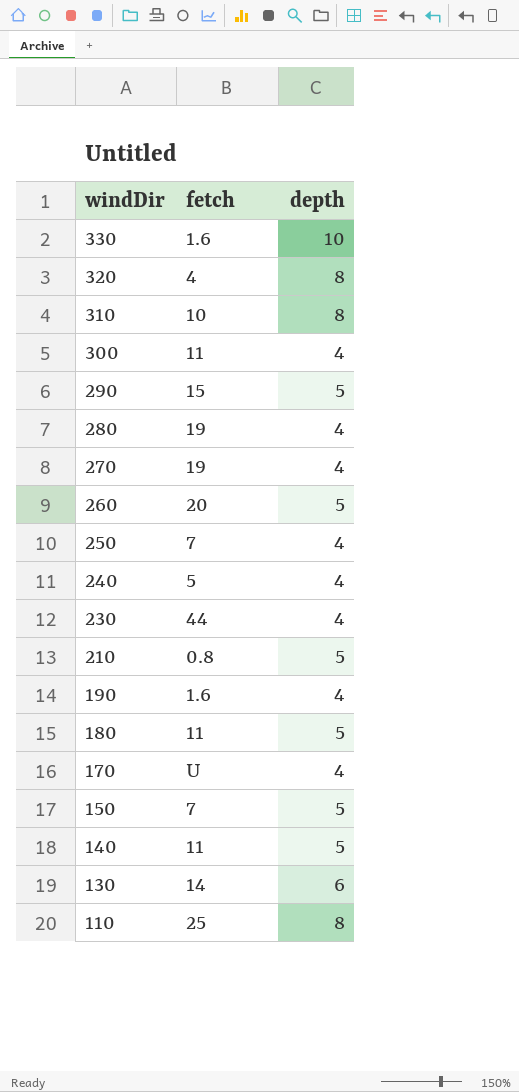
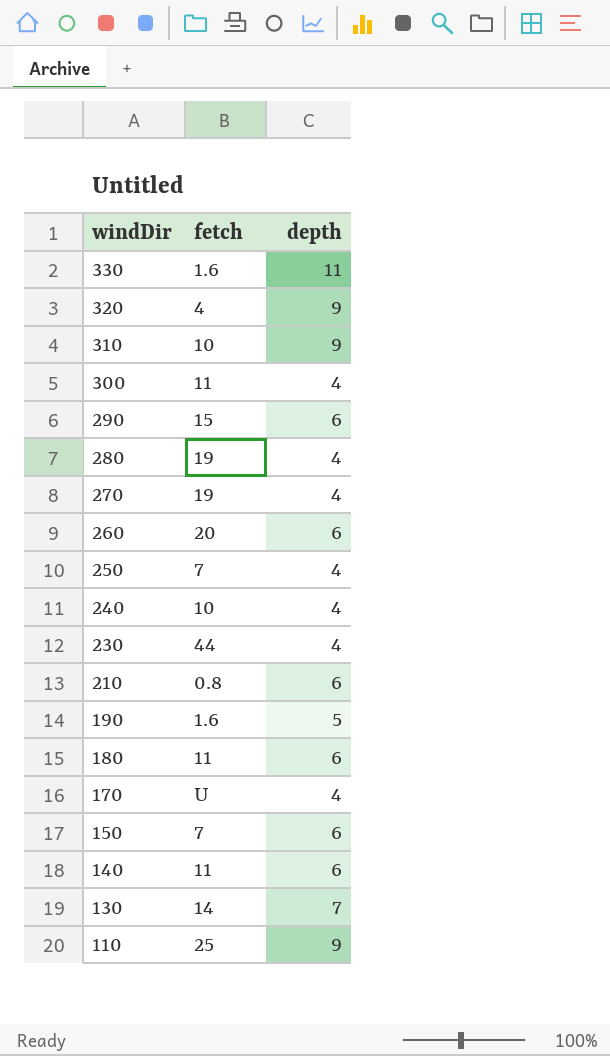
330 | depth: 10 -> 11
320 | depth: 8 -> 9
310 | depth: 8 -> 9
290 | depth: 5 -> 6
260 | depth: 5 -> 6
240 | fetch: 5 -> 10
210 | depth: 5 -> 6
190 | depth: 4 -> 5
180 | depth: 5 -> 6
150 | depth: 5 -> 6
140 | depth: 5 -> 6
130 | depth: 6 -> 7
110 | depth: 8 -> 9

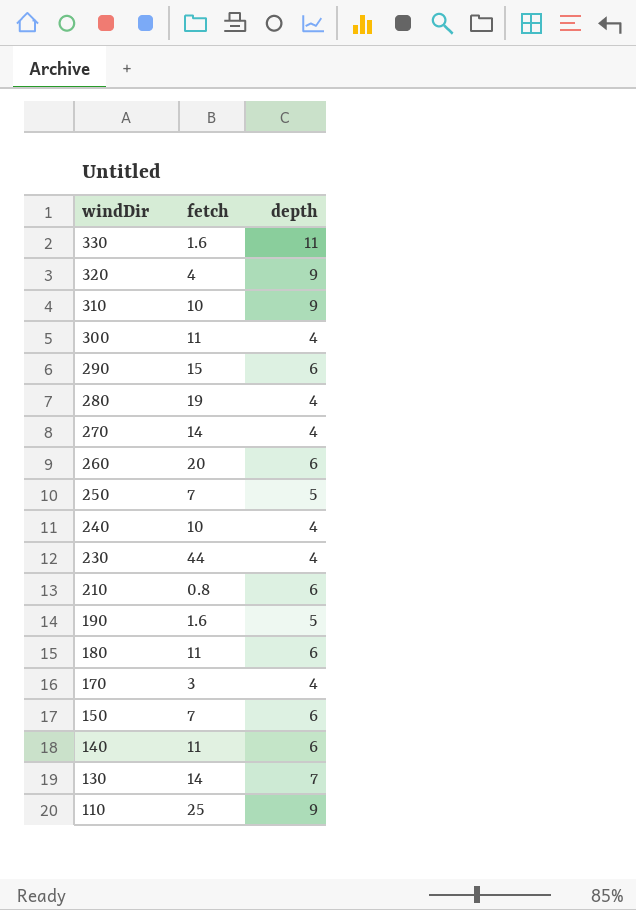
270 | fetch: 19 -> 14
250 | depth: 4 -> 5
170 | fetch: U -> 3

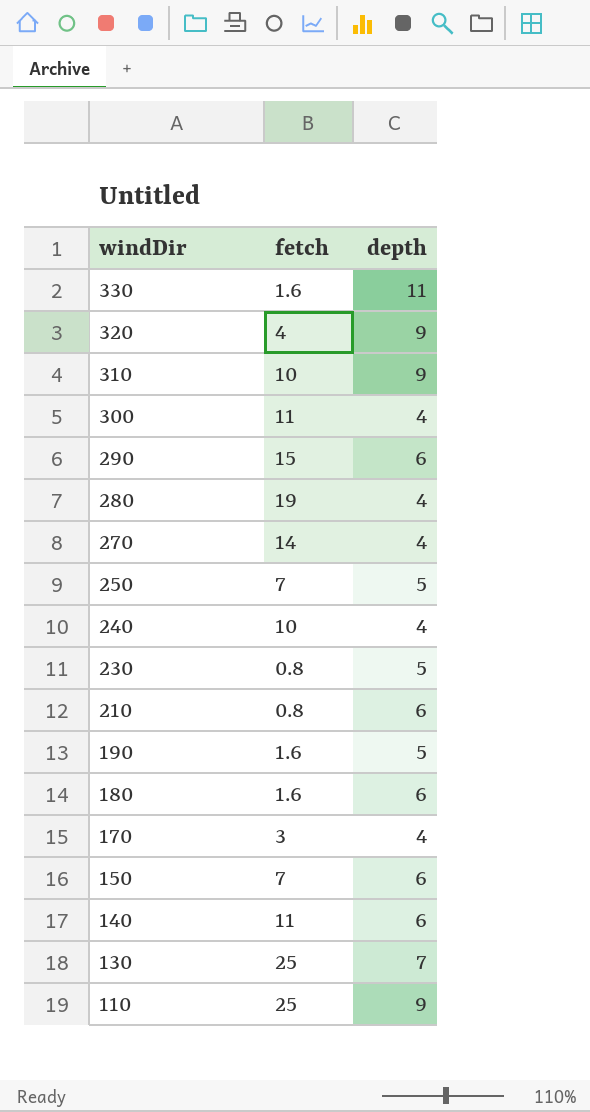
row 260: 20 | 6 -> none
230 | fetch: 44 -> 0.8
230 | depth: 4 -> 5
180 | fetch: 11 -> 1.6
130 | fetch: 14 -> 25

